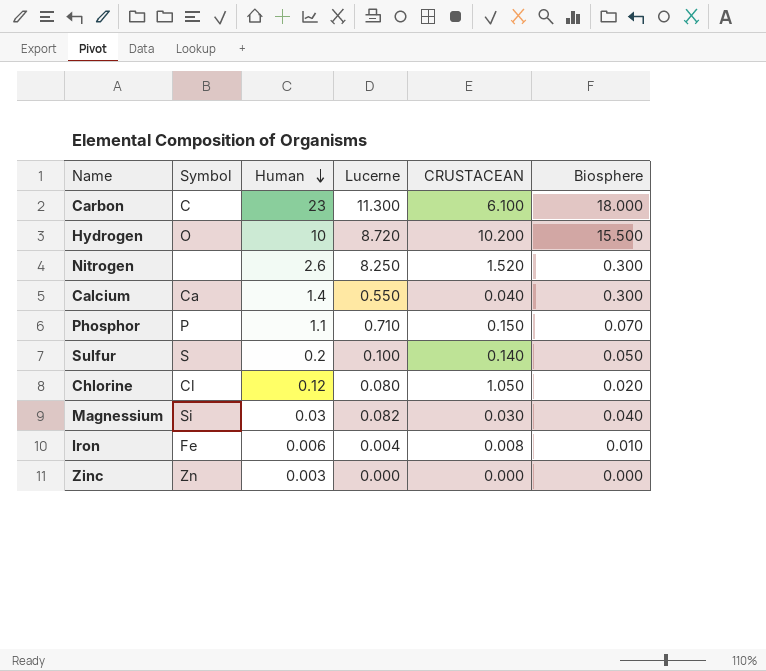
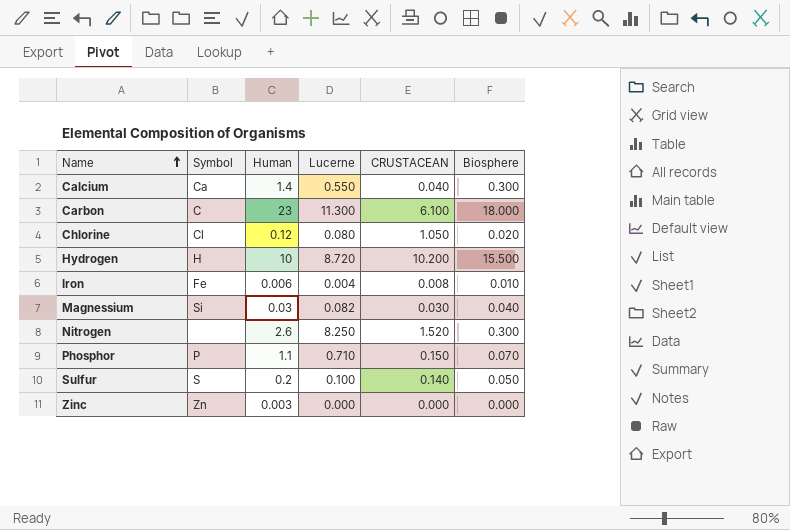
row order: Human descending -> Name ascending
Hydrogen | Symbol: O -> H

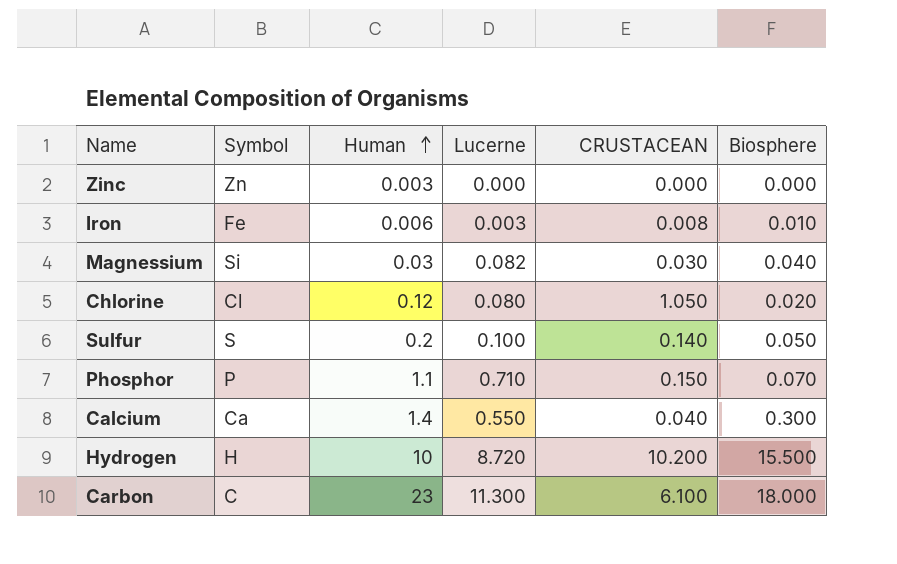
row order: Name ascending -> Human ascending
row Nitrogen: none | 2.6 | 8.250 | 1.520 | 0.300 -> none
Iron | Lucerne: 0.004 -> 0.003

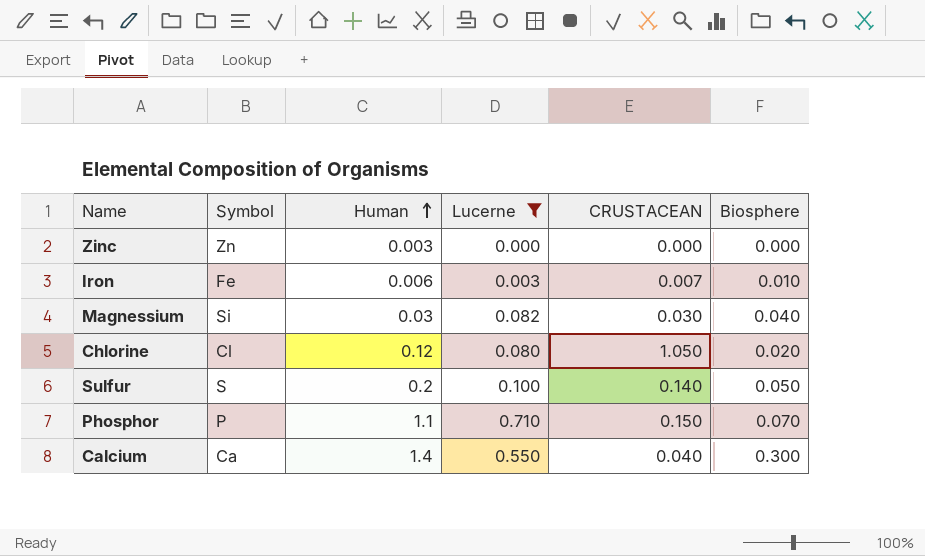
filter: none -> Lucerne <= 0.710
Iron | CRUSTACEAN: 0.008 -> 0.007

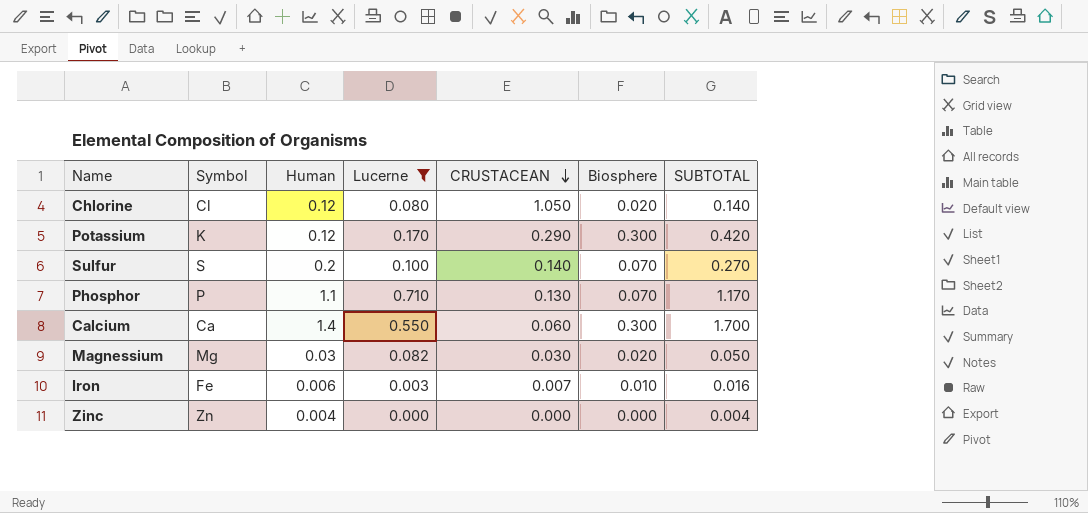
row order: Human ascending -> CRUSTACEAN descending
column SUBTOTAL | formula: none -> [Human] + [Biosphere]
row Potassium: none -> K | 0.12 | 0.170 | 0.290 | 0.300 | 0.420
Sulfur | Biosphere: 0.050 -> 0.070
Phosphor | CRUSTACEAN: 0.150 -> 0.130
Calcium | CRUSTACEAN: 0.040 -> 0.060
Magnessium | Symbol: Si -> Mg
Magnessium | Biosphere: 0.040 -> 0.020
Zinc | Human: 0.003 -> 0.004

